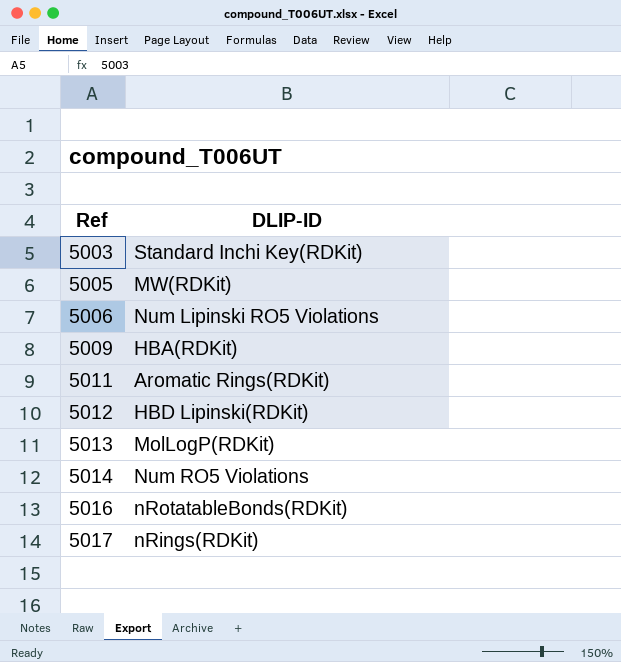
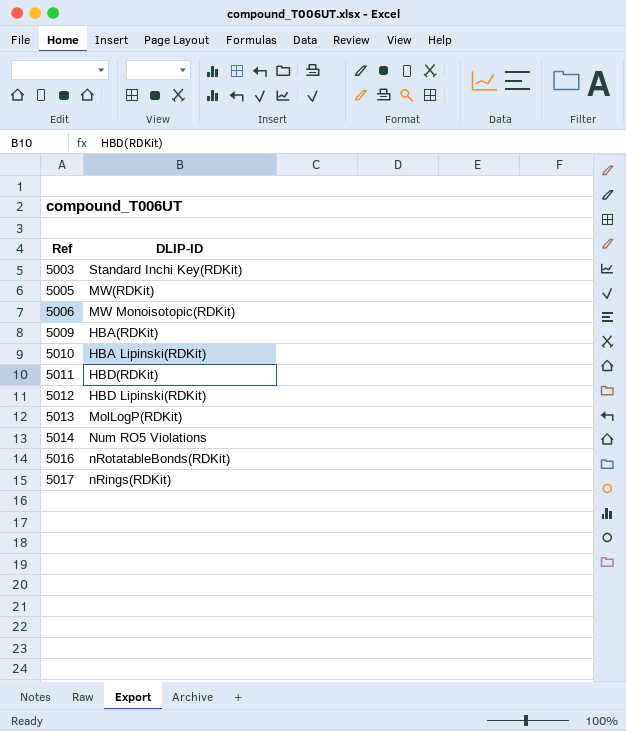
5006 | DLIP-ID: Num Lipinski RO5 Violations -> MW Monoisotopic(RDKit)
row 5010: none -> HBA Lipinski(RDKit)
5011 | DLIP-ID: Aromatic Rings(RDKit) -> HBD(RDKit)

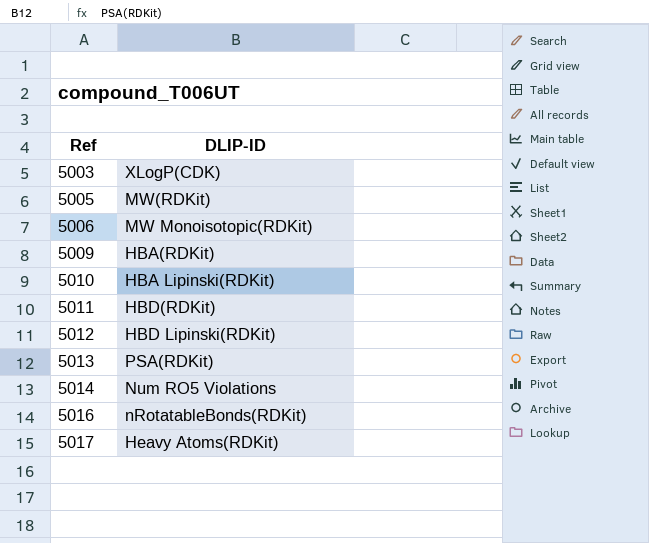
5003 | DLIP-ID: Standard Inchi Key(RDKit) -> XLogP(CDK)
5013 | DLIP-ID: MolLogP(RDKit) -> PSA(RDKit)
5017 | DLIP-ID: nRings(RDKit) -> Heavy Atoms(RDKit)

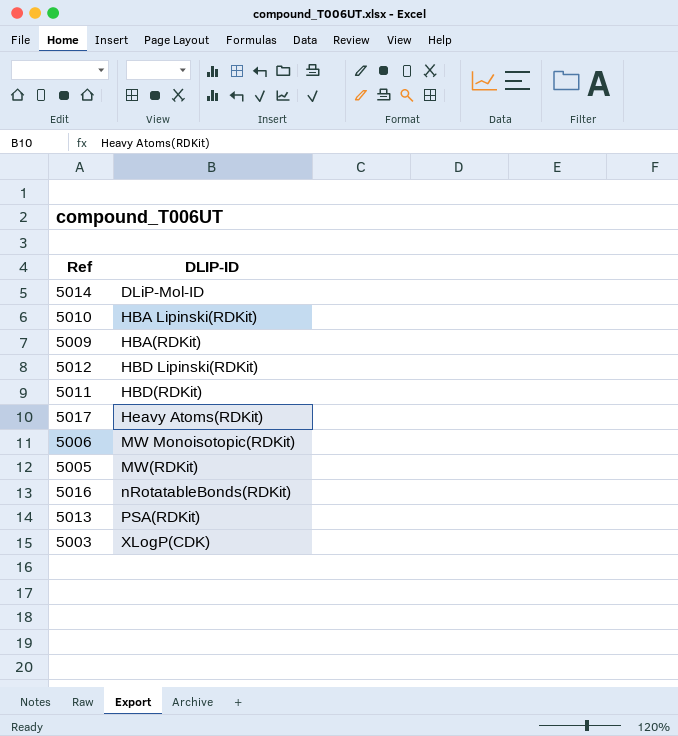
row order: Ref ascending -> DLIP-ID ascending
5014 | DLIP-ID: Num RO5 Violations -> DLiP-Mol-ID

